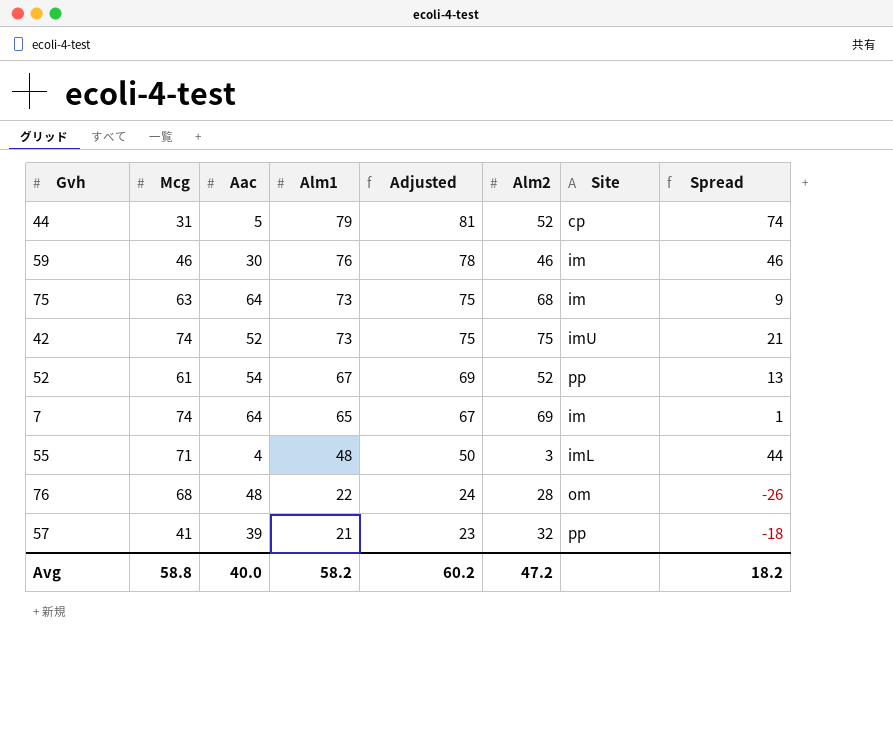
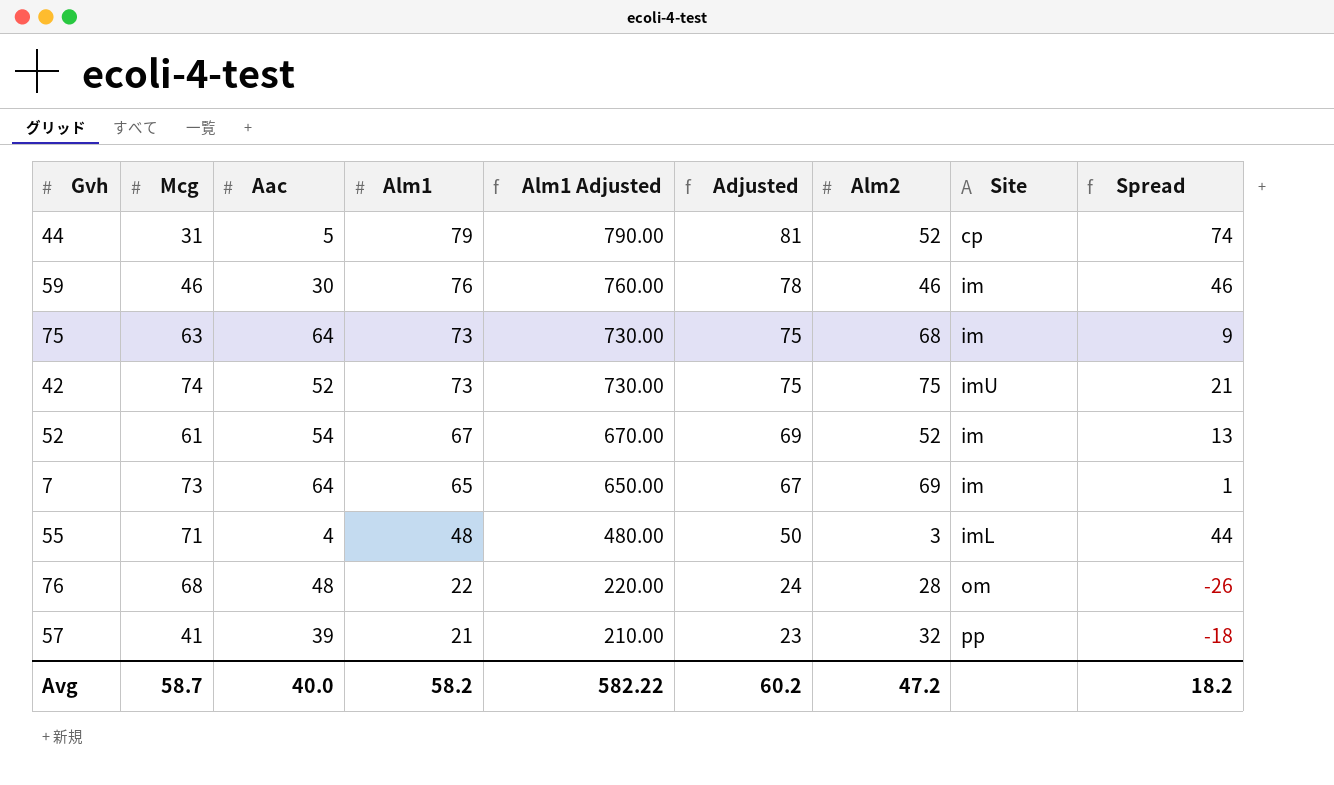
column Alm1 Adjusted | formula: none -> [Alm1] * 10
52 | Site: pp -> im
7 | Mcg: 74 -> 73
Avg | Mcg: 58.8 -> 58.7

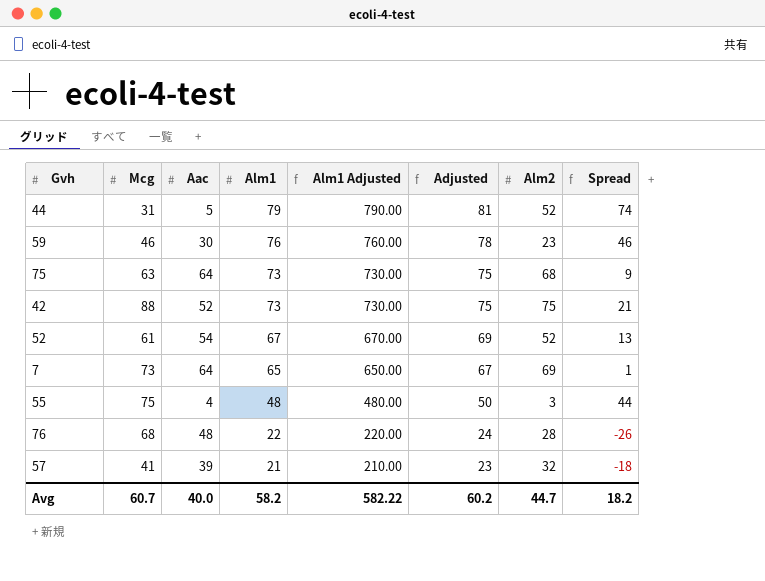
column Site | position: 8 -> none
59 | Alm2: 46 -> 23
42 | Mcg: 74 -> 88
55 | Mcg: 71 -> 75
Avg | Mcg: 58.7 -> 60.7
Avg | Alm2: 47.2 -> 44.7

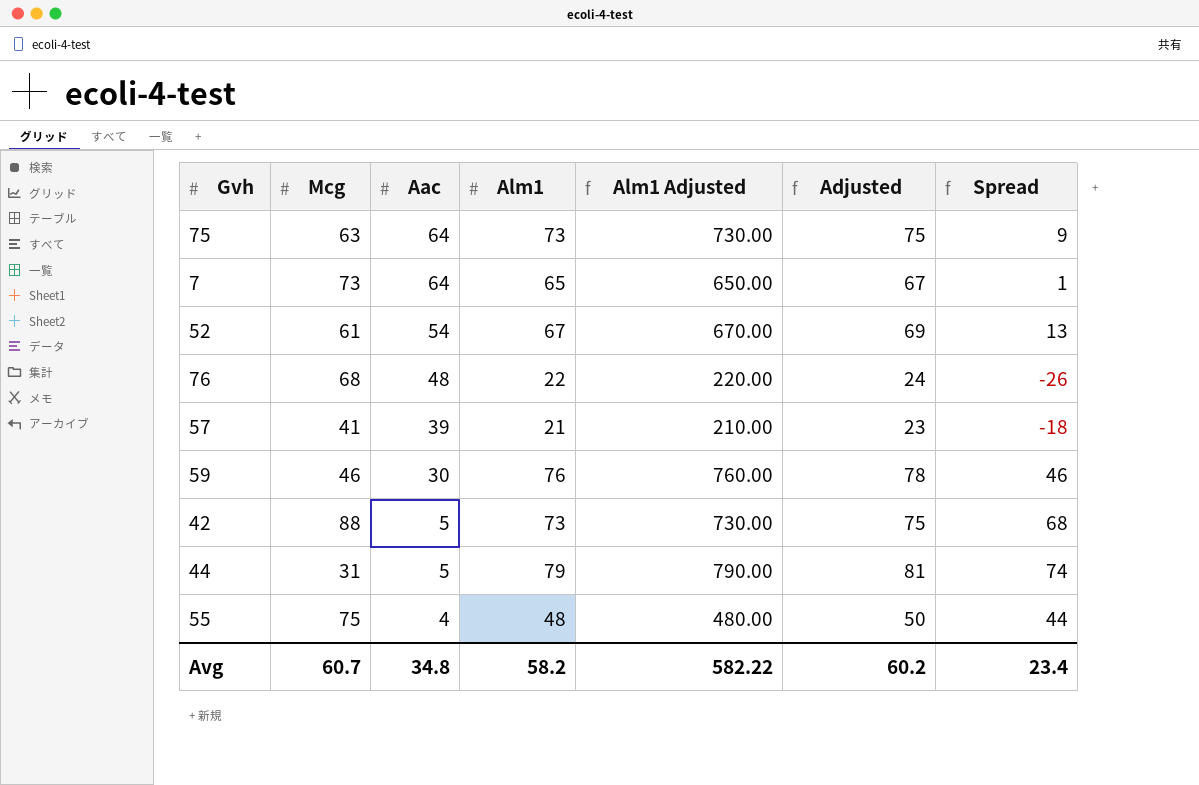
row order: Alm1 descending -> Aac descending
column Alm2 | position: 7 -> none
42 | Aac: 52 -> 5
42 | Spread: 21 -> 68
Avg | Aac: 40.0 -> 34.8
Avg | Spread: 18.2 -> 23.4

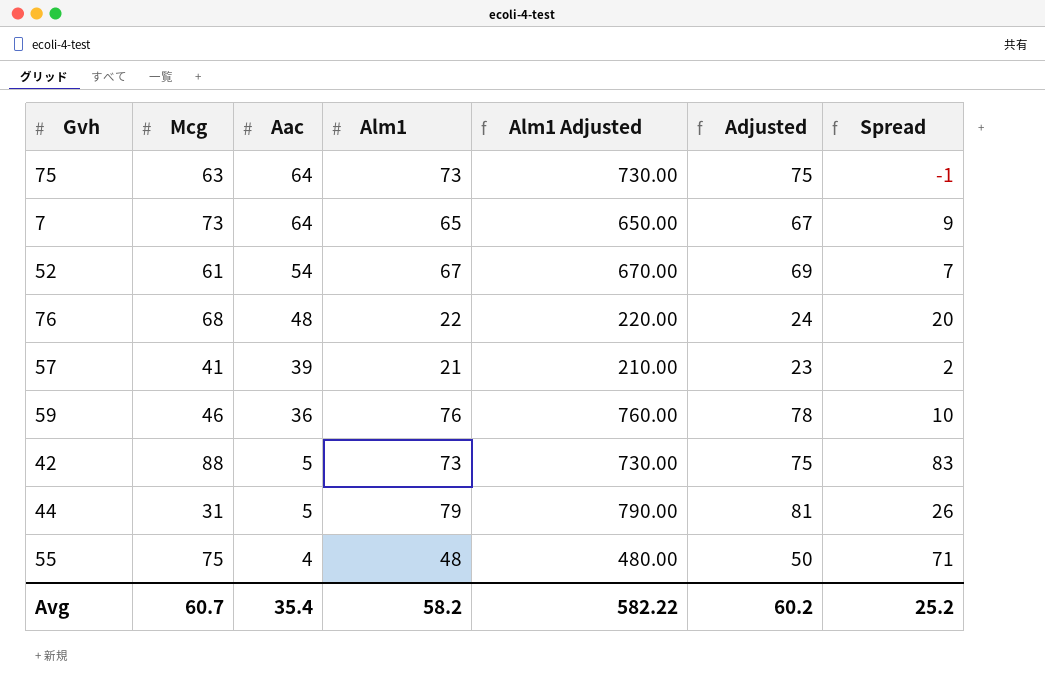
column Spread | formula: [Alm1] - [Aac] -> [Mcg] - [Aac]
59 | Aac: 30 -> 36
Avg | Aac: 34.8 -> 35.4
Avg | Spread: 23.4 -> 25.2

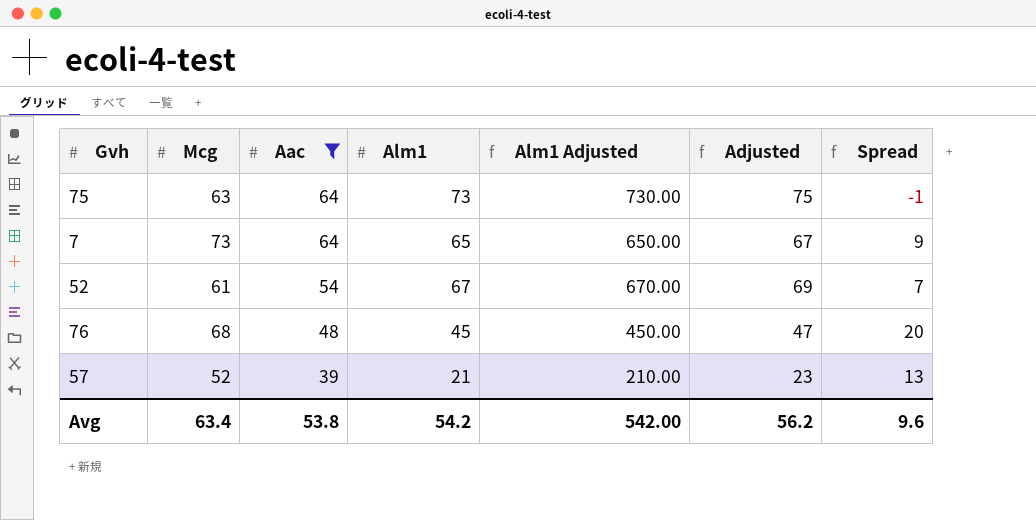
filter: none -> Aac >= 39
76 | Alm1: 22 -> 45
76 | Alm1 Adjusted: 220.00 -> 450.00
76 | Adjusted: 24 -> 47
57 | Mcg: 41 -> 52
57 | Spread: 2 -> 13
Avg | Mcg: 60.7 -> 63.4
Avg | Aac: 35.4 -> 53.8
Avg | Alm1: 58.2 -> 54.2
Avg | Alm1 Adjusted: 582.22 -> 542.00
Avg | Adjusted: 60.2 -> 56.2
Avg | Spread: 25.2 -> 9.6

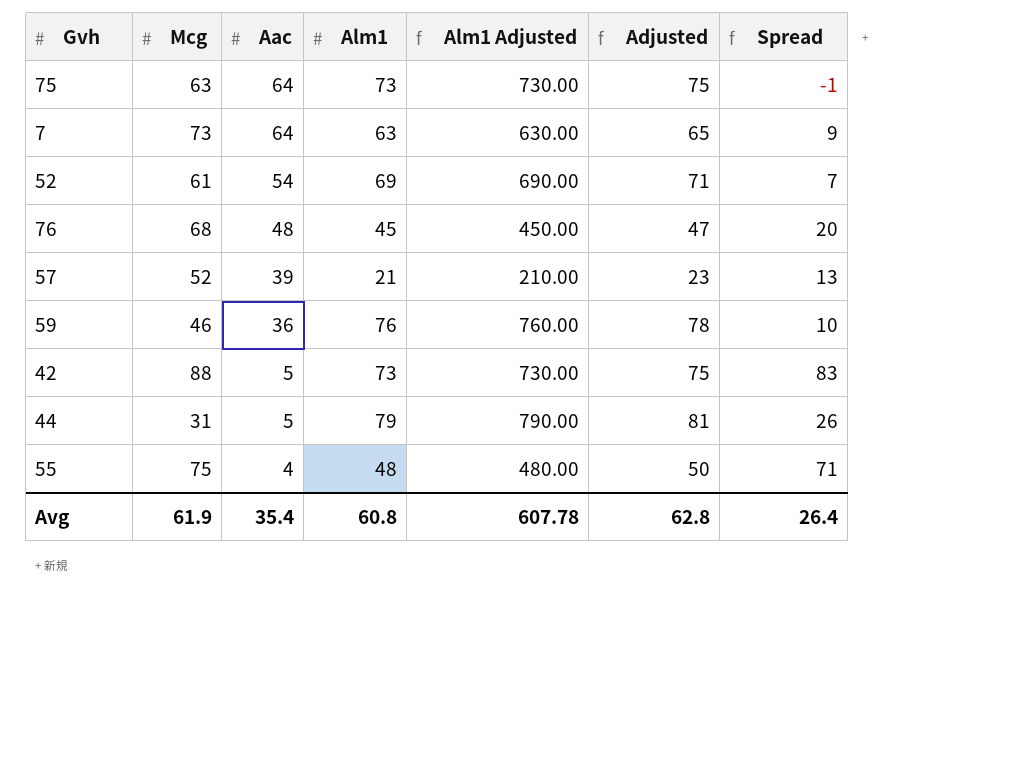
filter: Aac >= 39 -> none
7 | Alm1: 65 -> 63
7 | Alm1 Adjusted: 650.00 -> 630.00
7 | Adjusted: 67 -> 65
52 | Alm1: 67 -> 69
52 | Alm1 Adjusted: 670.00 -> 690.00
52 | Adjusted: 69 -> 71
Avg | Mcg: 63.4 -> 61.9
Avg | Aac: 53.8 -> 35.4
Avg | Alm1: 54.2 -> 60.8
Avg | Alm1 Adjusted: 542.00 -> 607.78
Avg | Adjusted: 56.2 -> 62.8
Avg | Spread: 9.6 -> 26.4

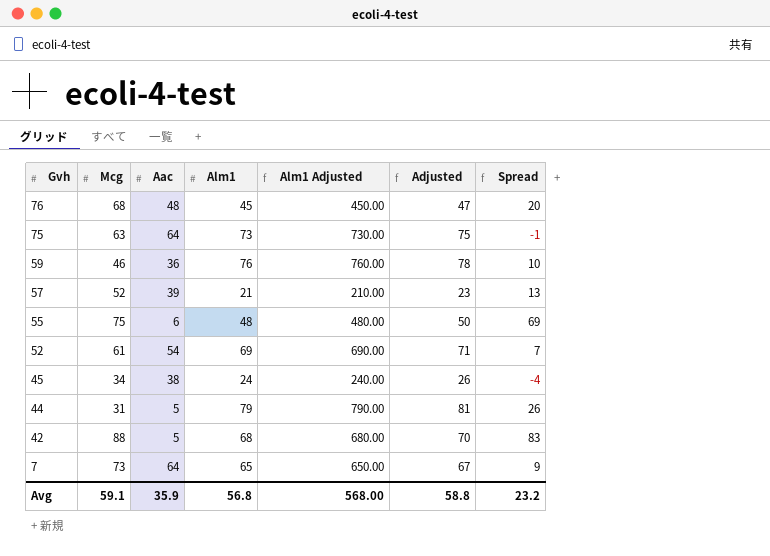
row order: Aac descending -> Gvh descending
55 | Aac: 4 -> 6
55 | Spread: 71 -> 69
row 45: none -> 34 | 38 | 24 | 240.00 | 26 | -4
42 | Alm1: 73 -> 68
42 | Alm1 Adjusted: 730.00 -> 680.00
42 | Adjusted: 75 -> 70
7 | Alm1: 63 -> 65
7 | Alm1 Adjusted: 630.00 -> 650.00
7 | Adjusted: 65 -> 67
Avg | Mcg: 61.9 -> 59.1
Avg | Aac: 35.4 -> 35.9
Avg | Alm1: 60.8 -> 56.8
Avg | Alm1 Adjusted: 607.78 -> 568.00
Avg | Adjusted: 62.8 -> 58.8
Avg | Spread: 26.4 -> 23.2

